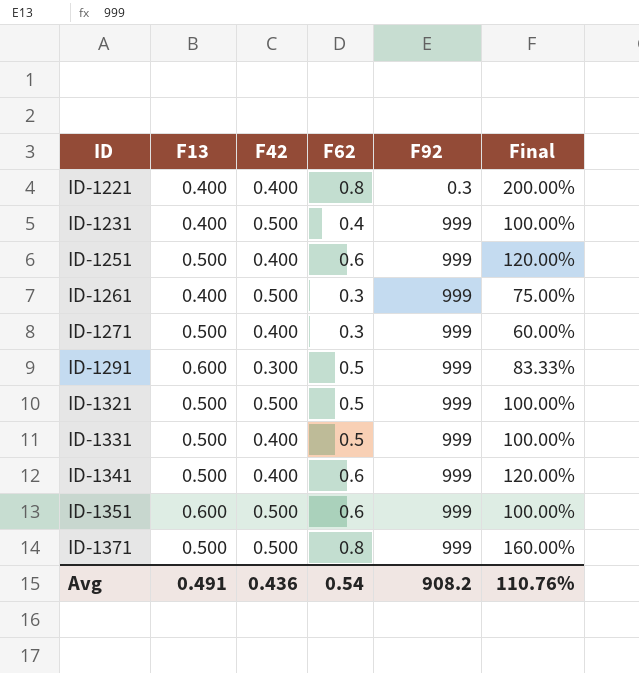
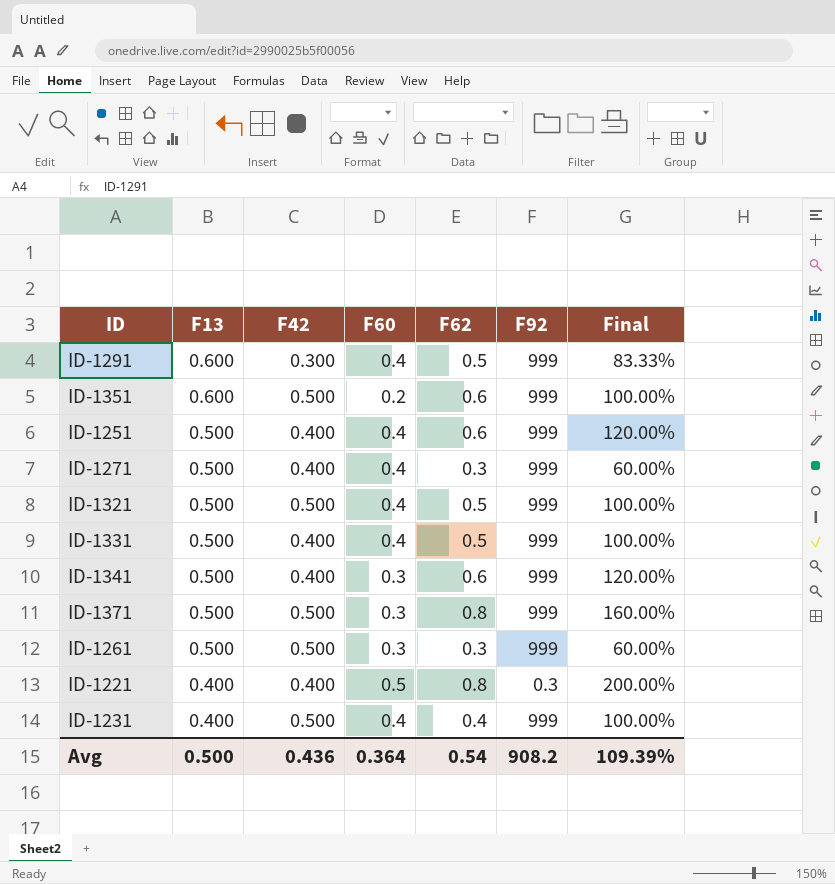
row order: ID ascending -> F13 descending
column F60 | position: none -> 4
ID-1261 | F13: 0.400 -> 0.500
ID-1261 | Final: 75.00% -> 60.00%
Avg | F13: 0.491 -> 0.500
Avg | Final: 110.76% -> 109.39%

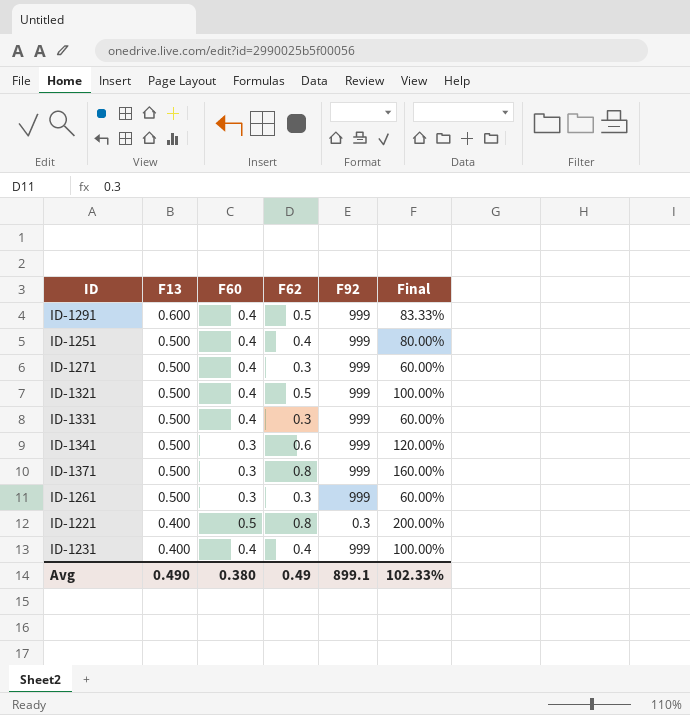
column F42 | position: 3 -> none
row ID-1351: 0.600 | 0.500 | 0.2 | 0.6 | 999 | 100.00% -> none
ID-1251 | F62: 0.6 -> 0.4
ID-1251 | Final: 120.00% -> 80.00%
ID-1331 | F62: 0.5 -> 0.3
ID-1331 | Final: 100.00% -> 60.00%
Avg | F13: 0.500 -> 0.490
Avg | F60: 0.364 -> 0.380
Avg | F62: 0.54 -> 0.49
Avg | F92: 908.2 -> 899.1
Avg | Final: 109.39% -> 102.33%

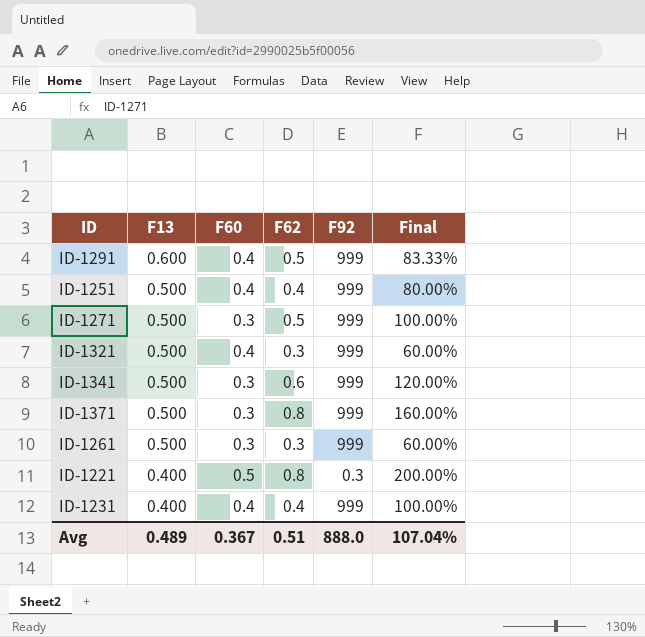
row ID-1331: 0.500 | 0.4 | 0.3 | 999 | 60.00% -> none
ID-1271 | F60: 0.4 -> 0.3
ID-1271 | F62: 0.3 -> 0.5
ID-1271 | Final: 60.00% -> 100.00%
ID-1321 | F62: 0.5 -> 0.3
ID-1321 | Final: 100.00% -> 60.00%
Avg | F13: 0.490 -> 0.489
Avg | F60: 0.380 -> 0.367
Avg | F62: 0.49 -> 0.51
Avg | F92: 899.1 -> 888.0
Avg | Final: 102.33% -> 107.04%

